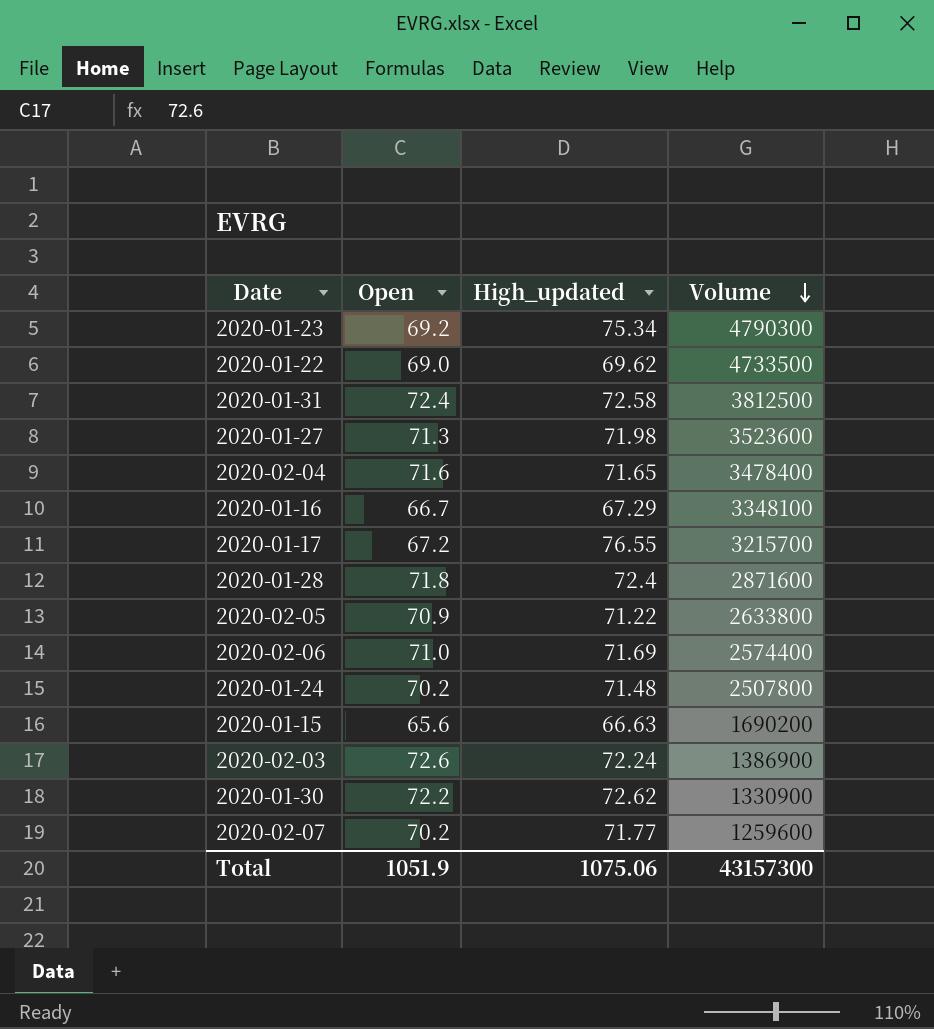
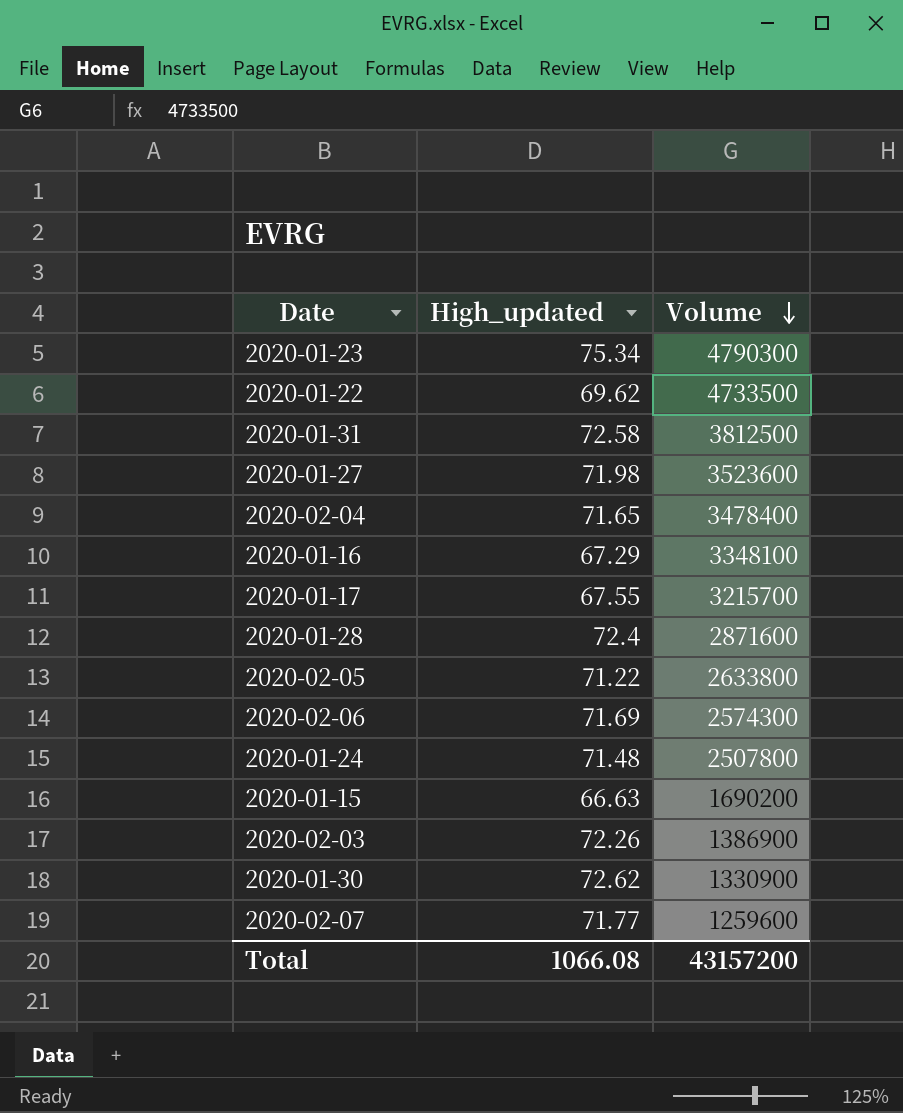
column Open | position: 2 -> none
2020-01-17 | High_updated: 76.55 -> 67.55
2020-02-06 | Volume: 2574400 -> 2574300
2020-02-03 | High_updated: 72.24 -> 72.26
Total | High_updated: 1075.06 -> 1066.08
Total | Volume: 43157300 -> 43157200

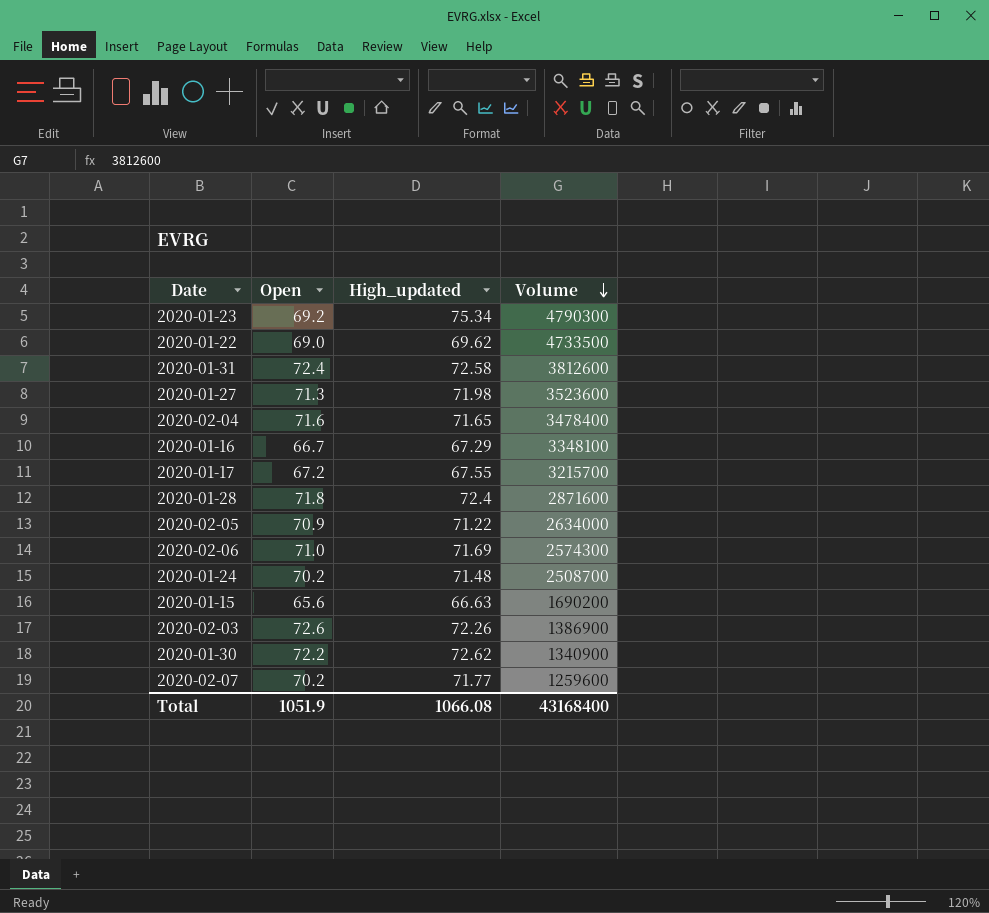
column Open | position: none -> 2
2020-01-31 | Volume: 3812500 -> 3812600
2020-02-05 | Volume: 2633800 -> 2634000
2020-01-24 | Volume: 2507800 -> 2508700
2020-01-30 | Volume: 1330900 -> 1340900
Total | Volume: 43157200 -> 43168400

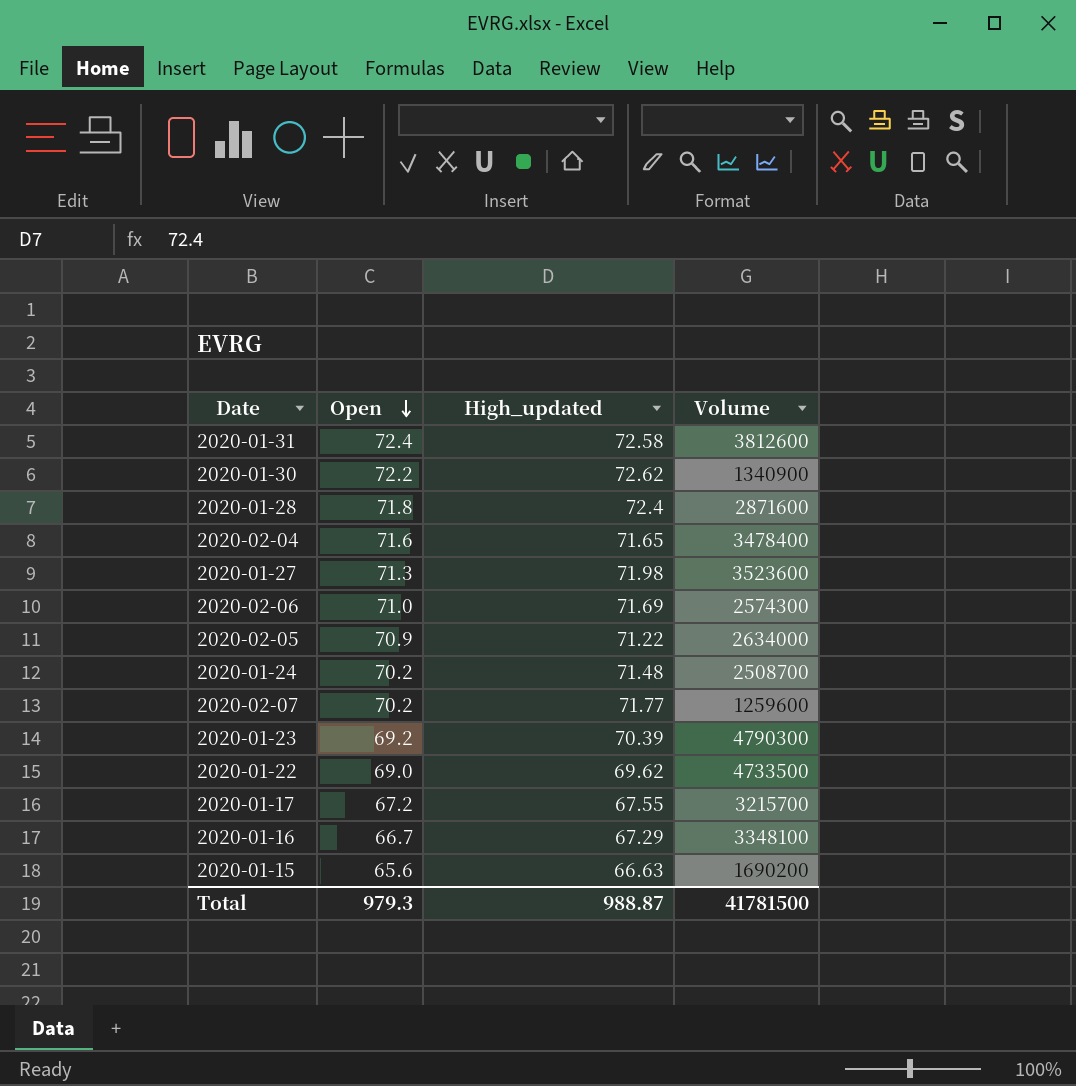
row order: Volume descending -> Open descending
row 2020-02-03: 72.6 | 72.26 | 1386900 -> none
2020-01-23 | High_updated: 75.34 -> 70.39
Total | Open: 1051.9 -> 979.3
Total | High_updated: 1066.08 -> 988.87
Total | Volume: 43168400 -> 41781500

